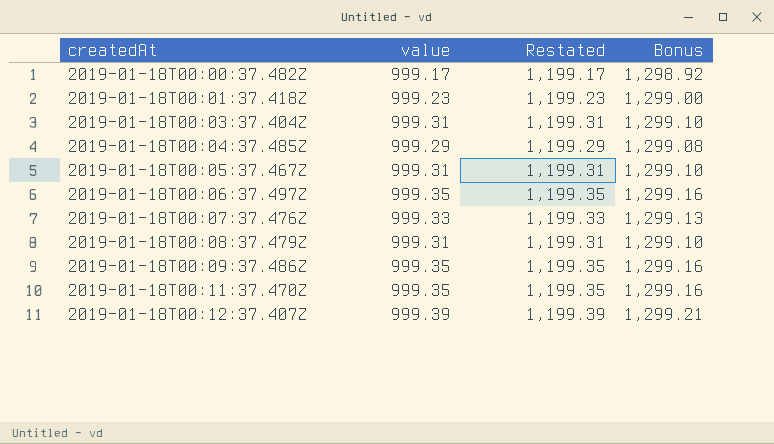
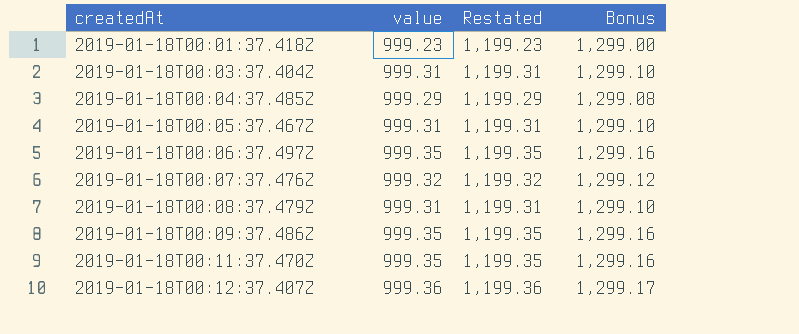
row 2019-01-18T00:00:37.482Z: 999.17 | 1,199.17 | 1,298.92 -> none
2019-01-18T00:07:37.476Z | value: 999.33 -> 999.32
2019-01-18T00:07:37.476Z | Restated: 1,199.33 -> 1,199.32
2019-01-18T00:07:37.476Z | Bonus: 1,299.13 -> 1,299.12
2019-01-18T00:12:37.407Z | value: 999.39 -> 999.36
2019-01-18T00:12:37.407Z | Restated: 1,199.39 -> 1,199.36
2019-01-18T00:12:37.407Z | Bonus: 1,299.21 -> 1,299.17

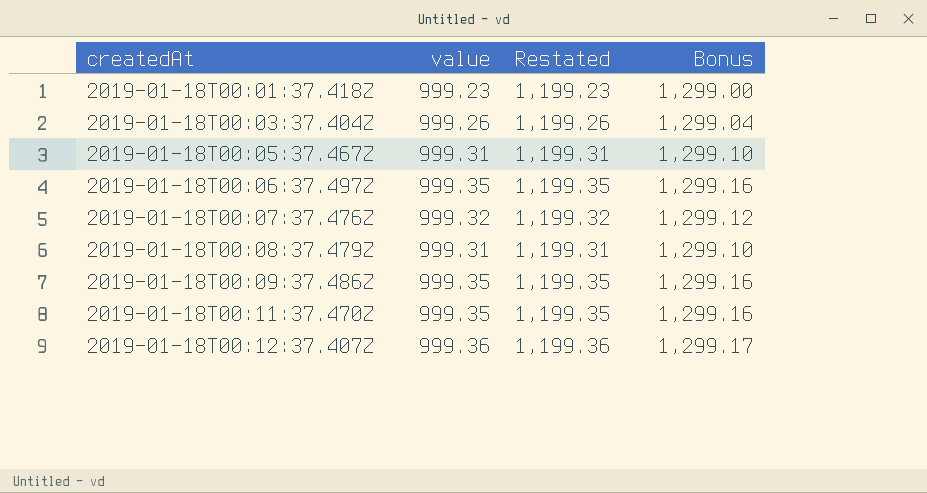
row 2019-01-18T00:04:37.485Z: 999.29 | 1,199.29 | 1,299.08 -> none
2019-01-18T00:03:37.404Z | value: 999.31 -> 999.26
2019-01-18T00:03:37.404Z | Restated: 1,199.31 -> 1,199.26
2019-01-18T00:03:37.404Z | Bonus: 1,299.10 -> 1,299.04

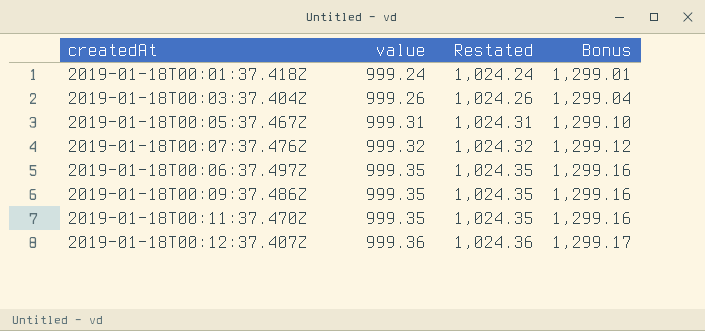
row order: createdAt ascending -> value ascending
column Restated | formula: [value] + 200 -> [value] + 25
row 2019-01-18T00:08:37.479Z: 999.31 | 1,199.31 | 1,299.10 -> none
2019-01-18T00:01:37.418Z | value: 999.23 -> 999.24
2019-01-18T00:01:37.418Z | Bonus: 1,299.00 -> 1,299.01

